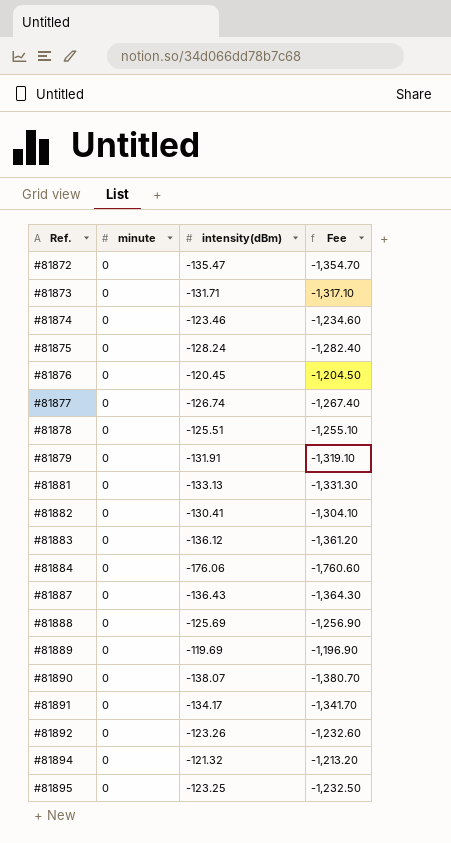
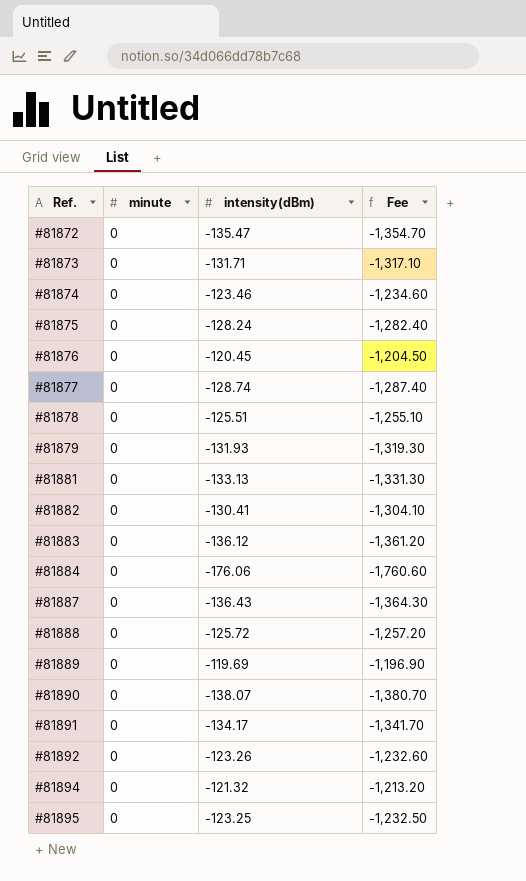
#81877 | intensity(dBm): -126.74 -> -128.74
#81877 | Fee: -1,267.40 -> -1,287.40
#81879 | intensity(dBm): -131.91 -> -131.93
#81879 | Fee: -1,319.10 -> -1,319.30
#81888 | intensity(dBm): -125.69 -> -125.72
#81888 | Fee: -1,256.90 -> -1,257.20

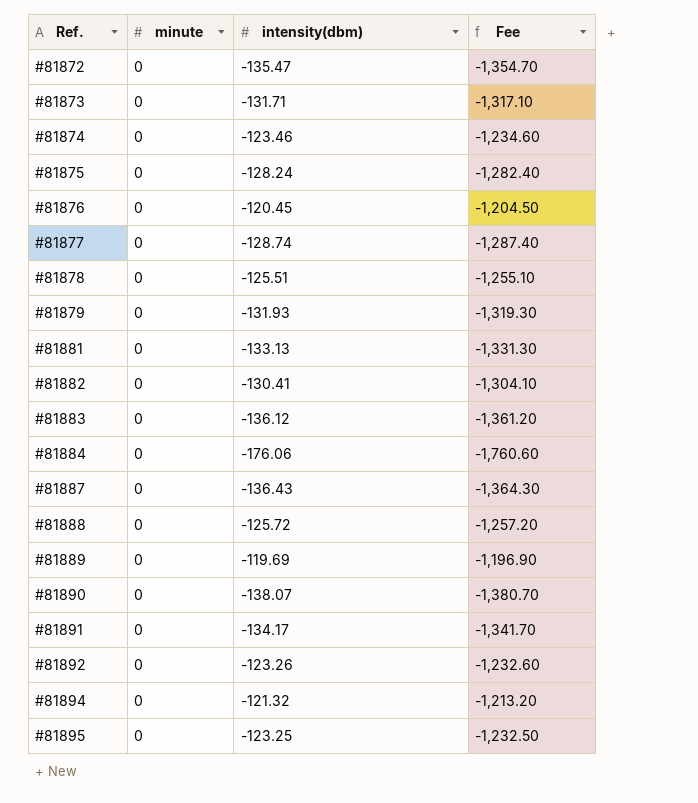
column name: intensity(dBm) -> intensity(dbm)

